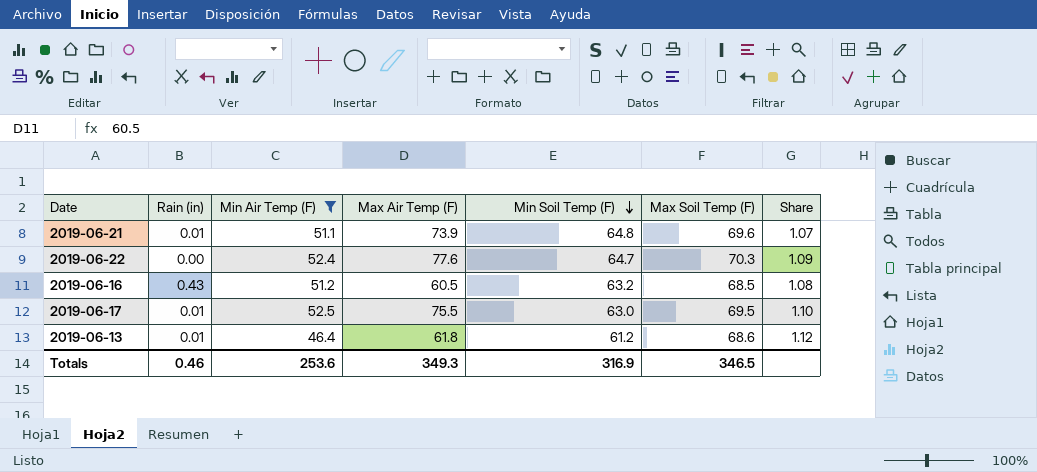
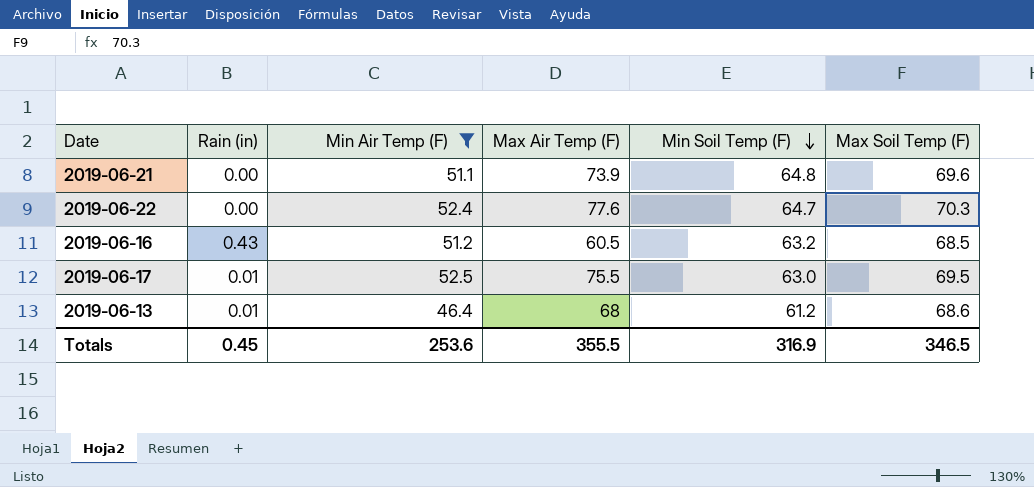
column Share | formula: [Max Soil Temp (F)] / [Min Soil Temp (F)] -> none
2019-06-21 | Rain (in): 0.01 -> 0.00
2019-06-13 | Max Air Temp (F): 61.8 -> 68
Totals | Rain (in): 0.46 -> 0.45
Totals | Max Air Temp (F): 349.3 -> 355.5

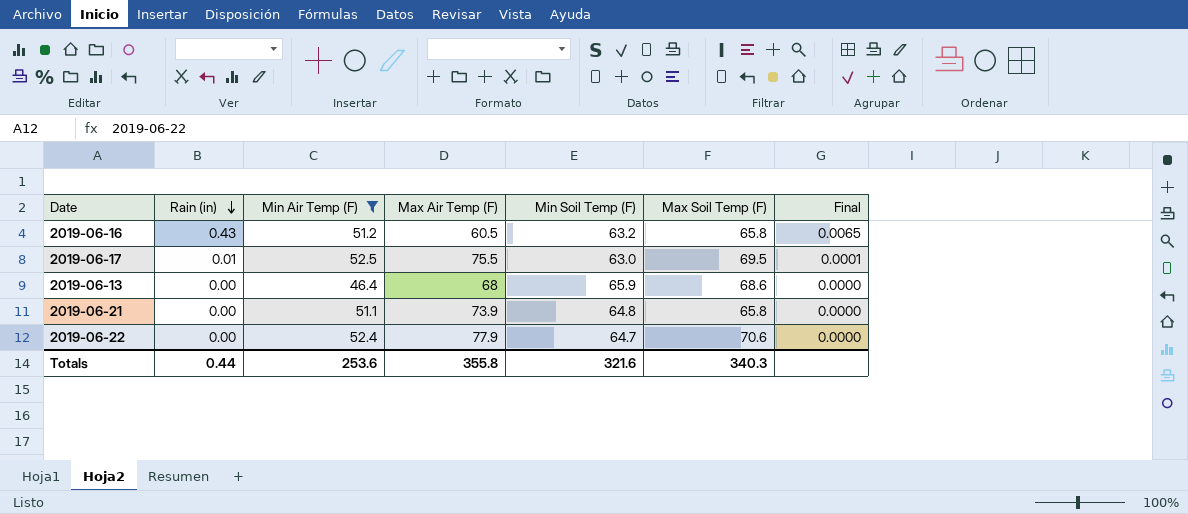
row order: Min Soil Temp (F) descending -> Rain (in) descending
column Final | formula: none -> [Rain (in)] / [Max Soil Temp (F)]
2019-06-16 | Max Soil Temp (F): 68.5 -> 65.8
2019-06-13 | Rain (in): 0.01 -> 0.00
2019-06-13 | Min Soil Temp (F): 61.2 -> 65.9
2019-06-21 | Max Soil Temp (F): 69.6 -> 65.8
2019-06-22 | Max Air Temp (F): 77.6 -> 77.9
2019-06-22 | Max Soil Temp (F): 70.3 -> 70.6
Totals | Rain (in): 0.45 -> 0.44
Totals | Max Air Temp (F): 355.5 -> 355.8
Totals | Min Soil Temp (F): 316.9 -> 321.6
Totals | Max Soil Temp (F): 346.5 -> 340.3

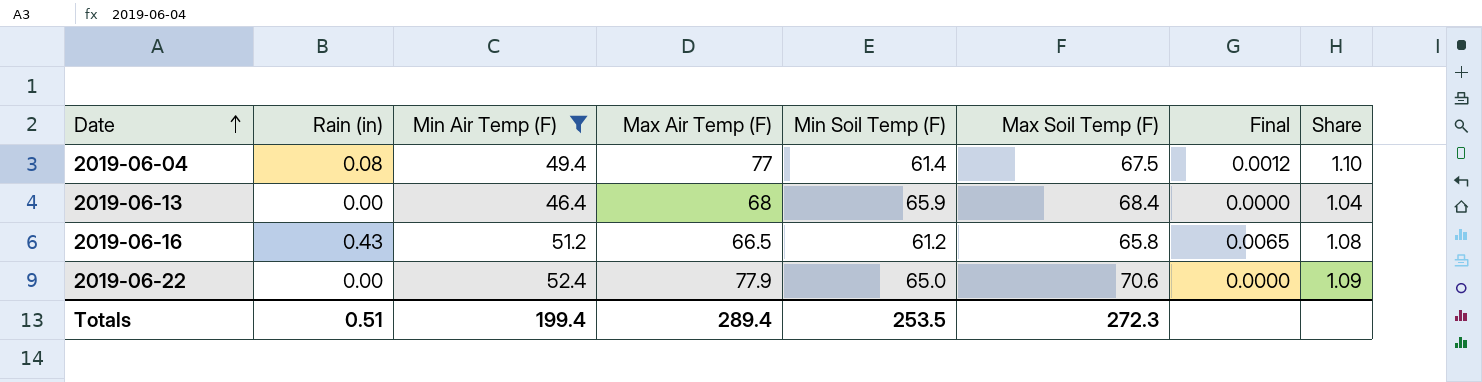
row order: Rain (in) descending -> Date ascending
column Share | formula: none -> [Max Soil Temp (F)] / [Min Soil Temp (F)]
row 2019-06-17: 0.01 | 52.5 | 75.5 | 63.0 | 69.5 | 0.0001 -> none
row 2019-06-21: 0.00 | 51.1 | 73.9 | 64.8 | 65.8 | 0.0000 -> none
row 2019-06-04: none -> 0.08 | 49.4 | 77 | 61.4 | 67.5 | 0.0012 | 1.10
2019-06-13 | Max Soil Temp (F): 68.6 -> 68.4
2019-06-16 | Max Air Temp (F): 60.5 -> 66.5
2019-06-16 | Min Soil Temp (F): 63.2 -> 61.2
2019-06-22 | Min Soil Temp (F): 64.7 -> 65.0
Totals | Rain (in): 0.44 -> 0.51
Totals | Min Air Temp (F): 253.6 -> 199.4
Totals | Max Air Temp (F): 355.8 -> 289.4
Totals | Min Soil Temp (F): 321.6 -> 253.5
Totals | Max Soil Temp (F): 340.3 -> 272.3

